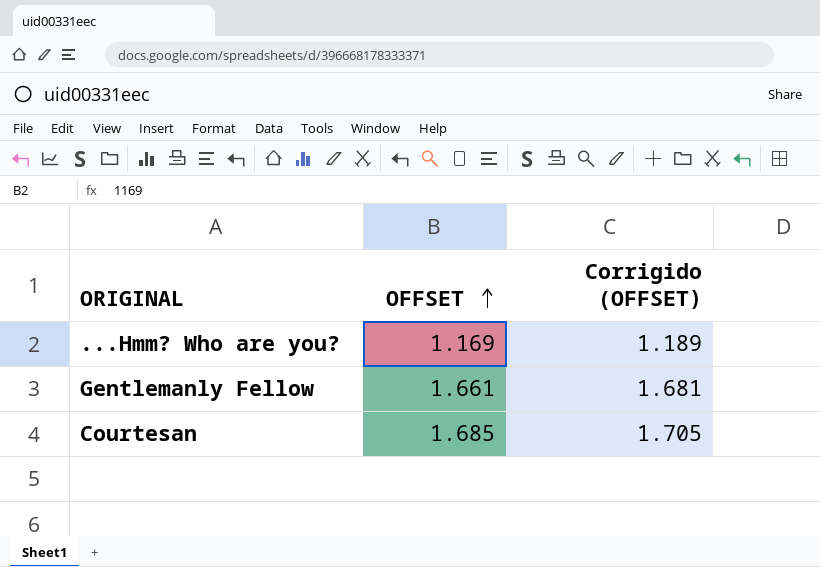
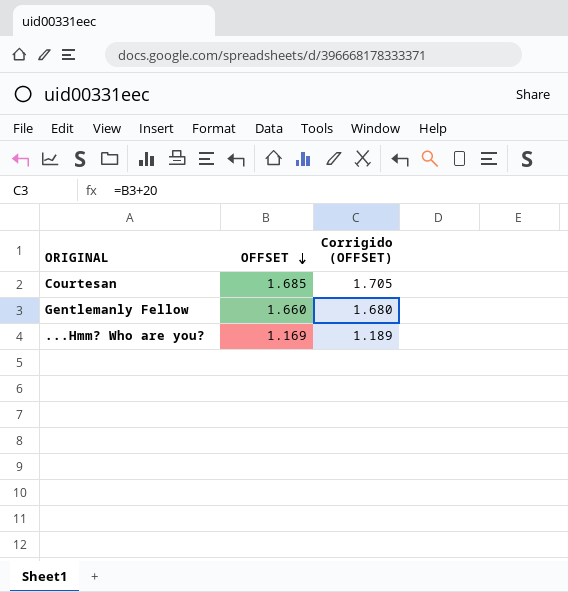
row order: OFFSET ascending -> OFFSET descending
Gentlemanly Fellow | OFFSET: 1.661 -> 1.660
Gentlemanly Fellow | Corrigido (OFFSET): 1.681 -> 1.680

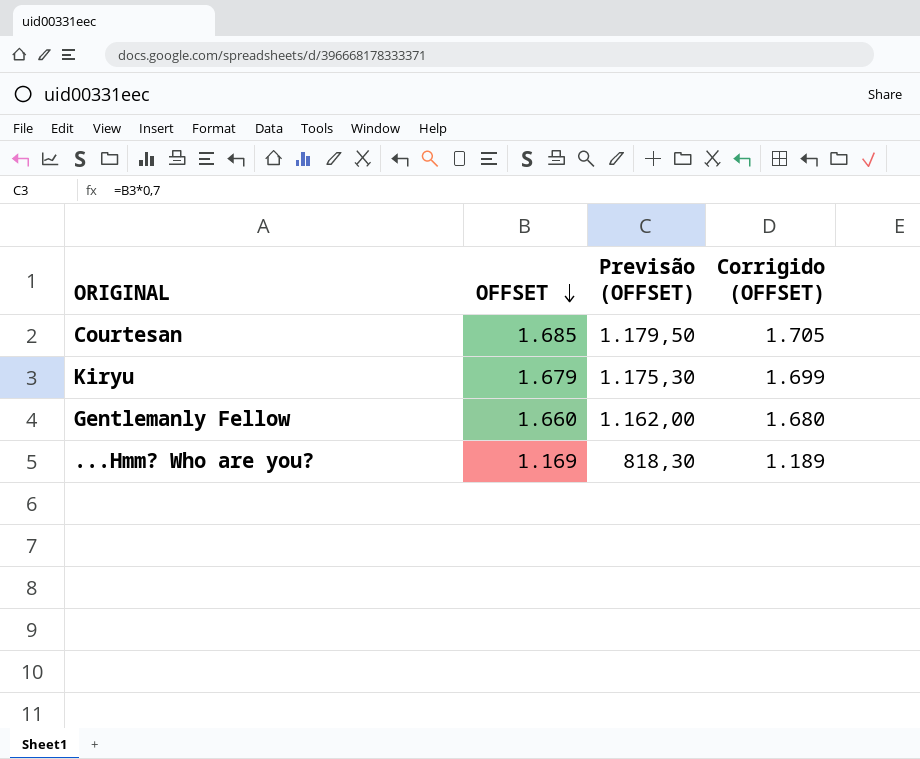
column Previsão (OFFSET) | formula: none -> [OFFSET] * 0,7
row Kiryu: none -> 1.679 | 1.175,30 | 1.699

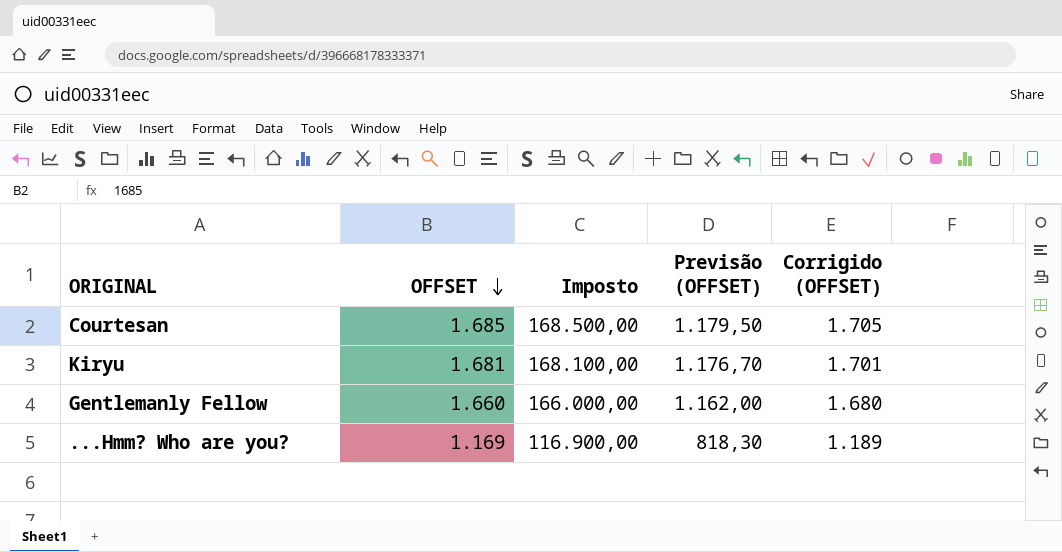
column Imposto | formula: none -> [OFFSET] * 100
Kiryu | OFFSET: 1.679 -> 1.681
Kiryu | Previsão (OFFSET): 1.175,30 -> 1.176,70
Kiryu | Corrigido (OFFSET): 1.699 -> 1.701

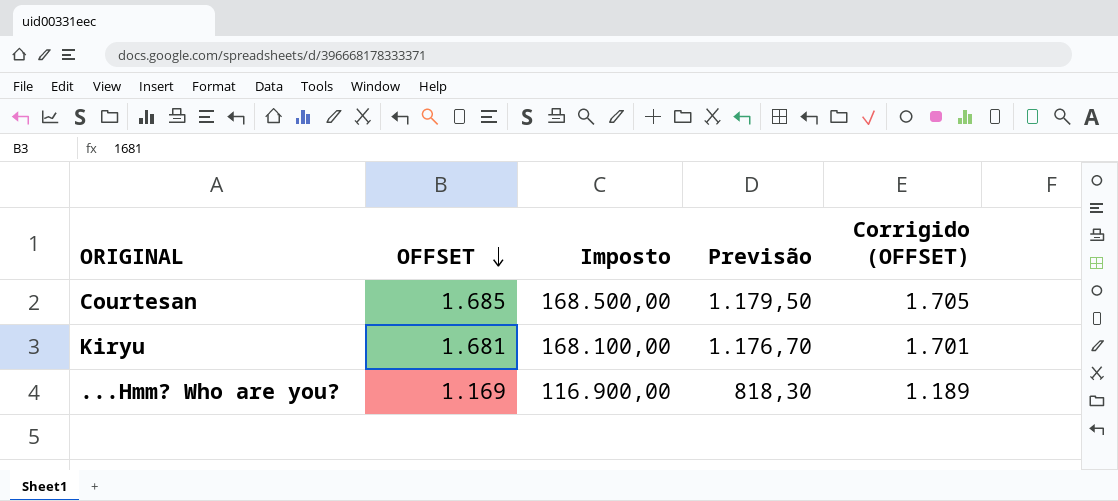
column name: Previsão (OFFSET) -> Previsão
row Gentlemanly Fellow: 1.660 | 166.000,00 | 1.162,00 | 1.680 -> none

